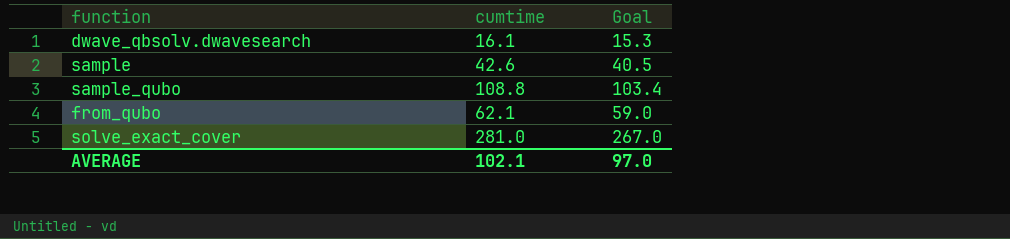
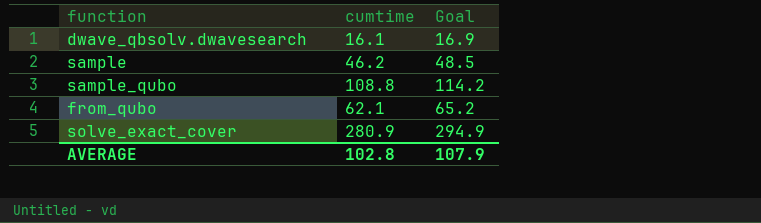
column Goal | formula: [cumtime] * 0.95 -> [cumtime] * 1.05
sample | cumtime: 42.6 -> 46.2
solve_exact_cover | cumtime: 281.0 -> 280.9
AVERAGE | cumtime: 102.1 -> 102.8
AVERAGE | Goal: 97.0 -> 107.9

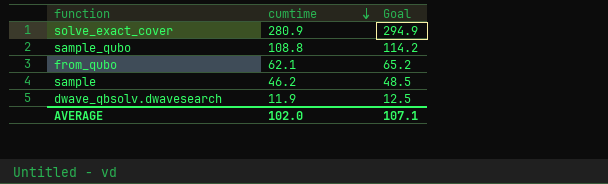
row order: none -> cumtime descending
dwave_qbsolv.dwavesearch | cumtime: 16.1 -> 11.9
dwave_qbsolv.dwavesearch | Goal: 16.9 -> 12.5
AVERAGE | cumtime: 102.8 -> 102.0
AVERAGE | Goal: 107.9 -> 107.1

